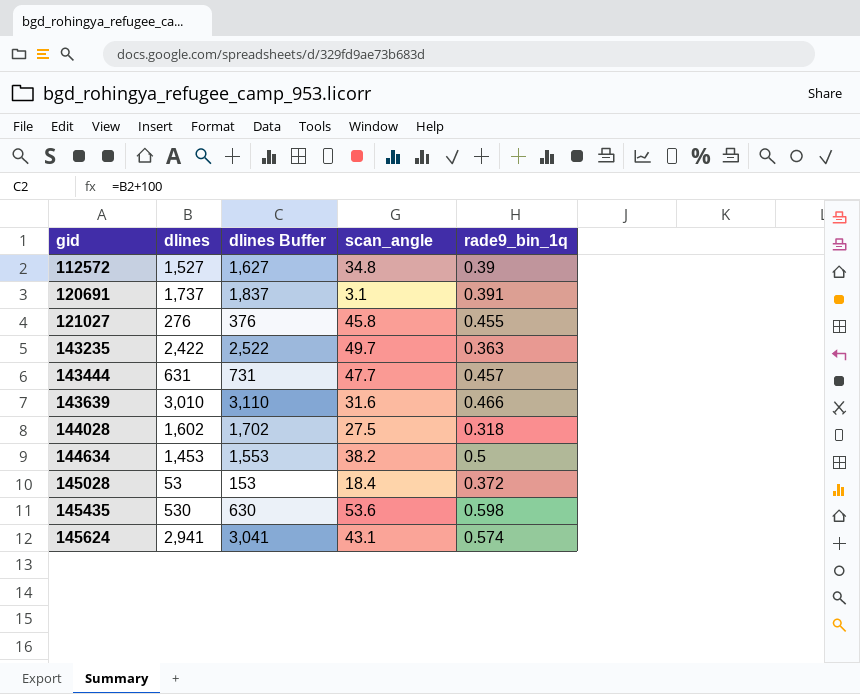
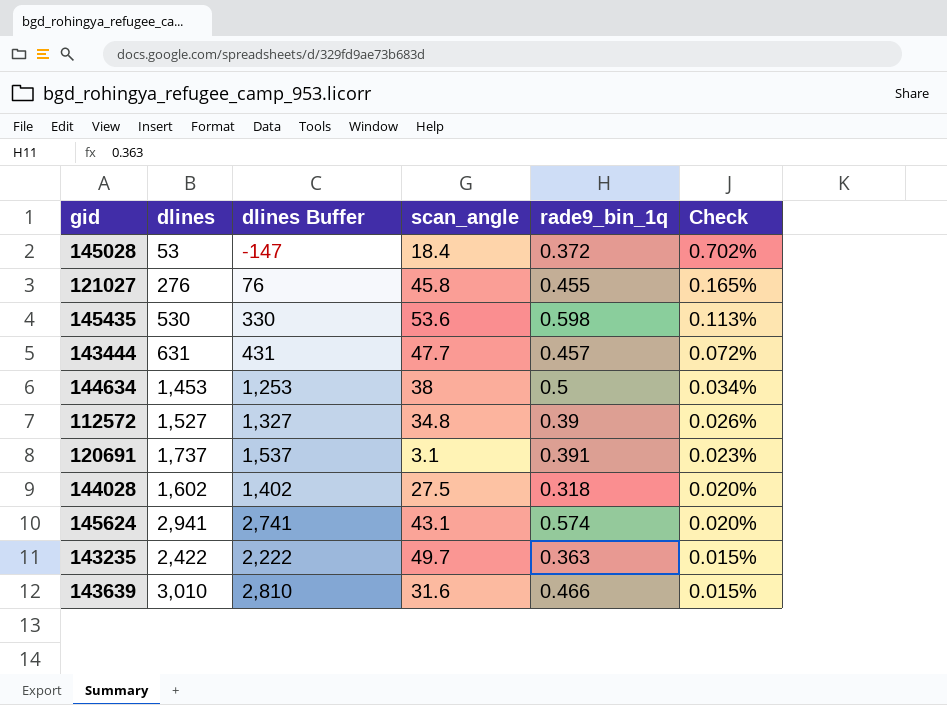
row order: gid ascending -> Check descending
column dlines Buffer | formula: [dlines] + 100 -> [dlines] - 200
column Check | formula: none -> [rade9_bin_1q] / [dlines]
144634 | scan_angle: 38.2 -> 38

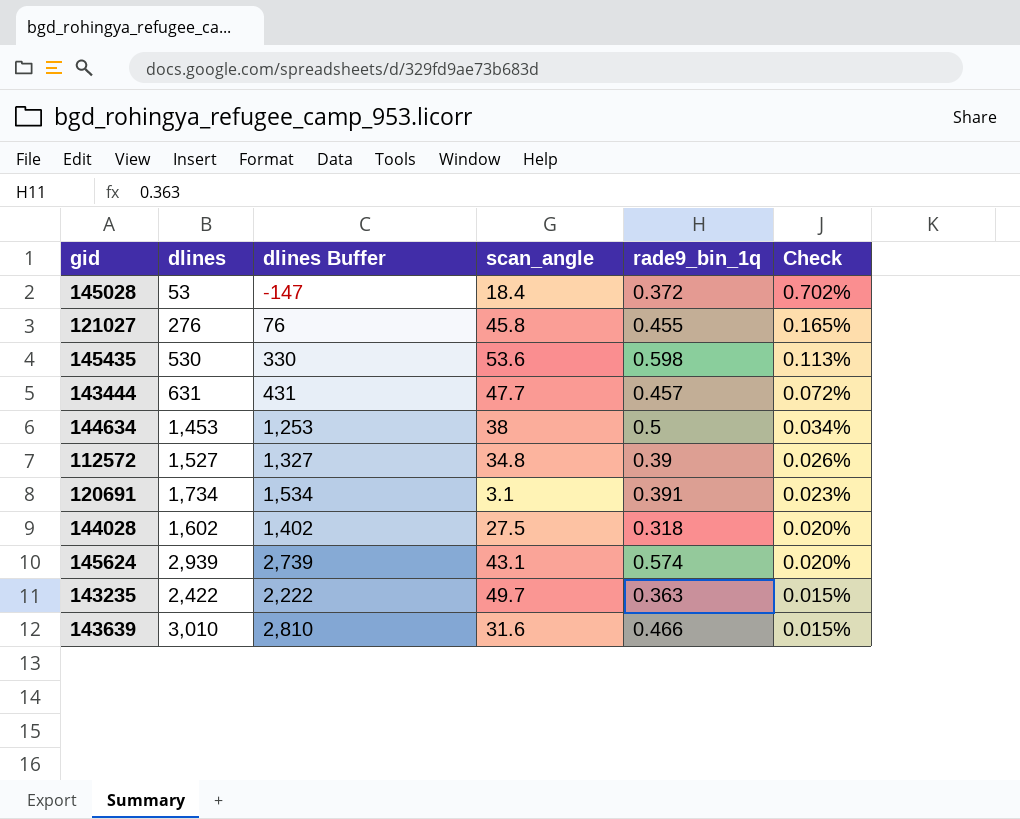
120691 | dlines: 1,737 -> 1,734
120691 | dlines Buffer: 1,537 -> 1,534
145624 | dlines: 2,941 -> 2,939
145624 | dlines Buffer: 2,741 -> 2,739

